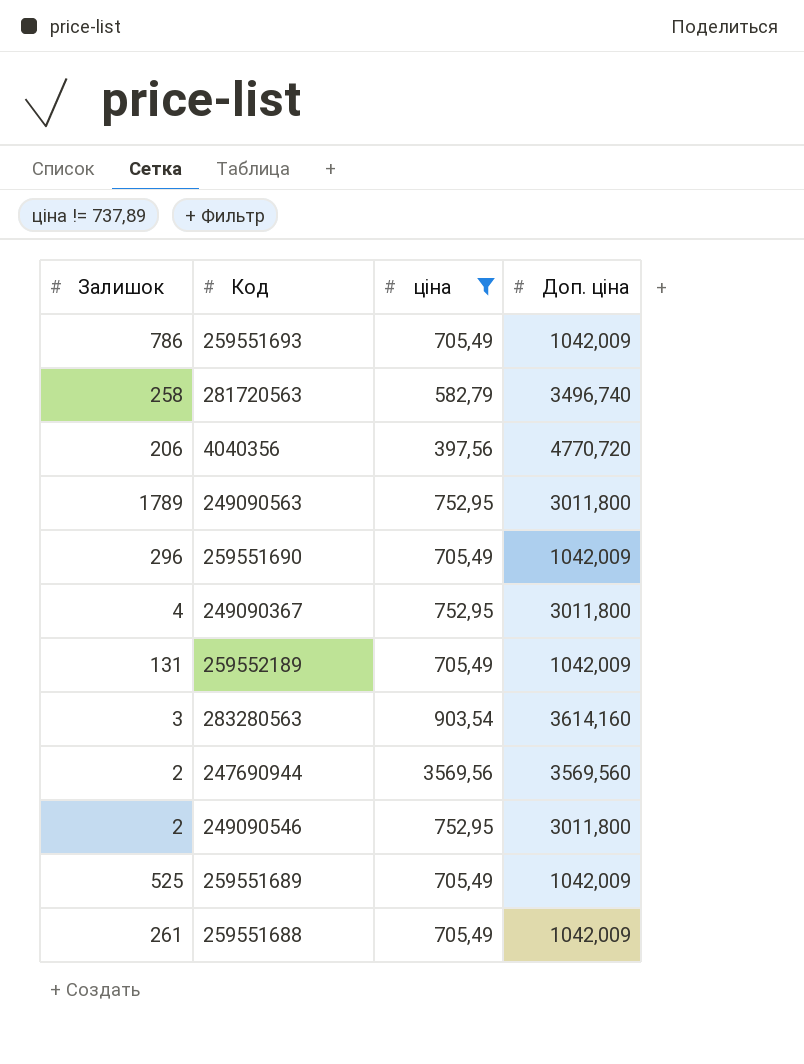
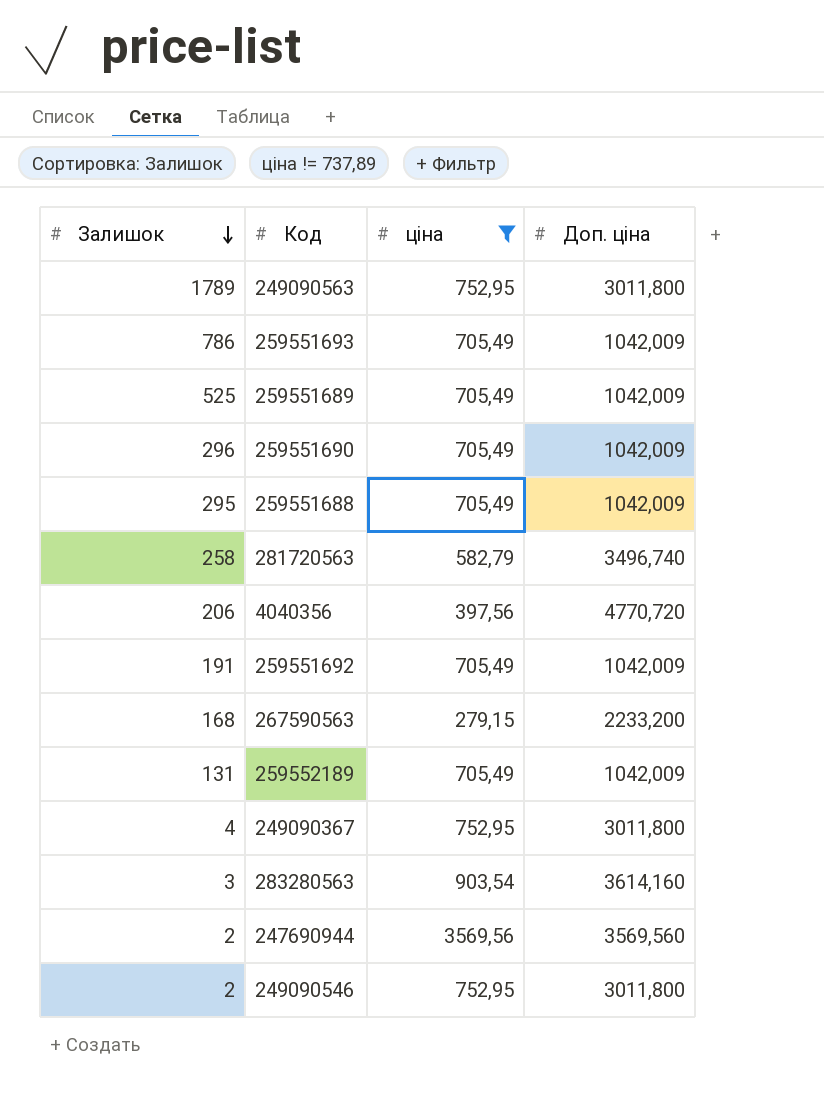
row order: none -> Залишок descending
259551688 | Залишок: 261 -> 295
row 259551692: none -> 191 | 705,49 | 1042,009
row 267590563: none -> 168 | 279,15 | 2233,200

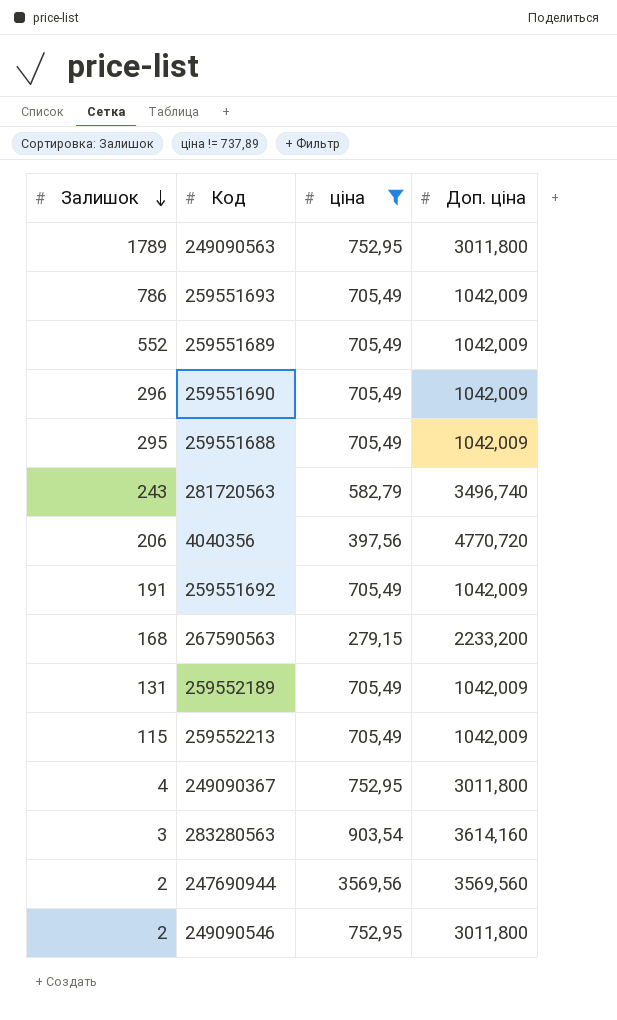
259551689 | Залишок: 525 -> 552
281720563 | Залишок: 258 -> 243
row 259552213: none -> 115 | 705,49 | 1042,009

